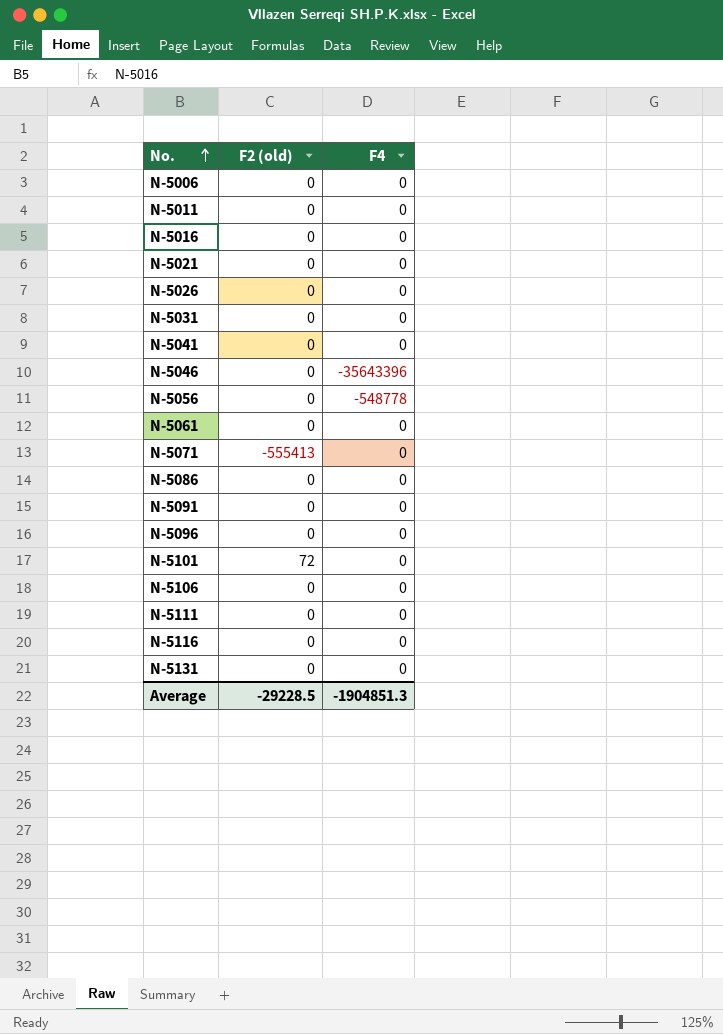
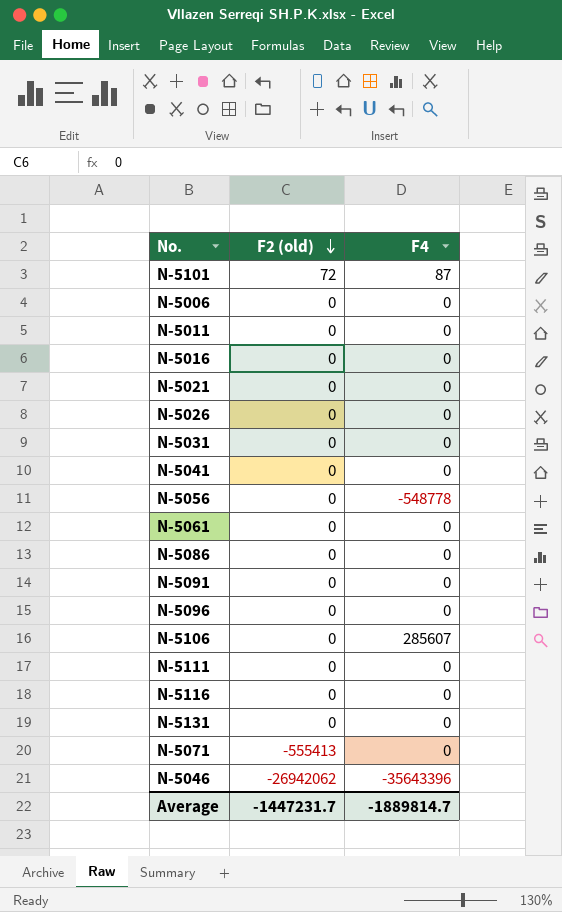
row order: No. ascending -> F2 (old) descending
N-5101 | F4: 0 -> 87
N-5106 | F4: 0 -> 285607
N-5046 | F2 (old): 0 -> -26942062
Average | F2 (old): -29228.5 -> -1447231.7
Average | F4: -1904851.3 -> -1889814.7

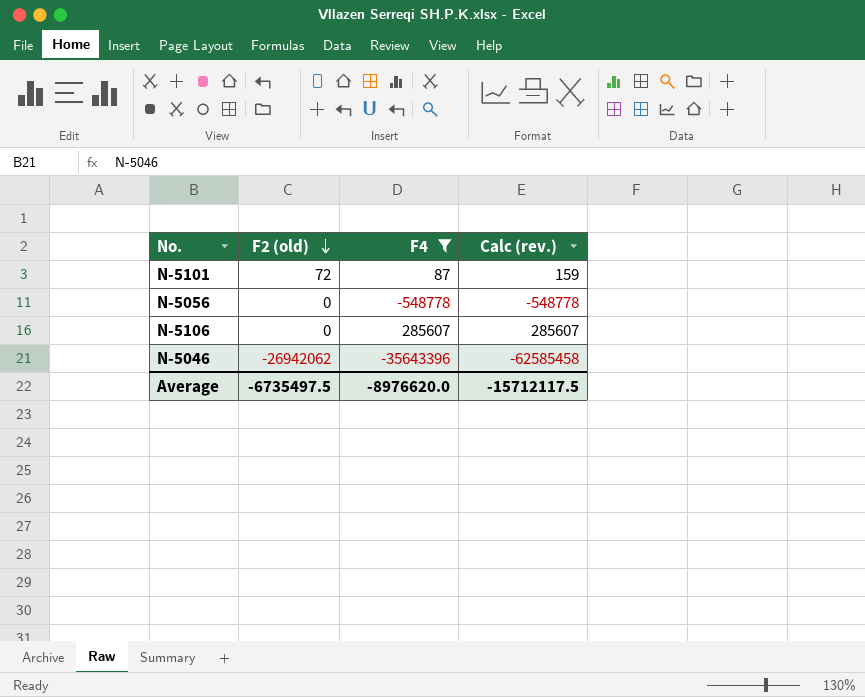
filter: none -> F4 != 0
column Calc (rev.) | formula: none -> [F2 (old)] + [F4]
Average | F2 (old): -1447231.7 -> -6735497.5
Average | F4: -1889814.7 -> -8976620.0

